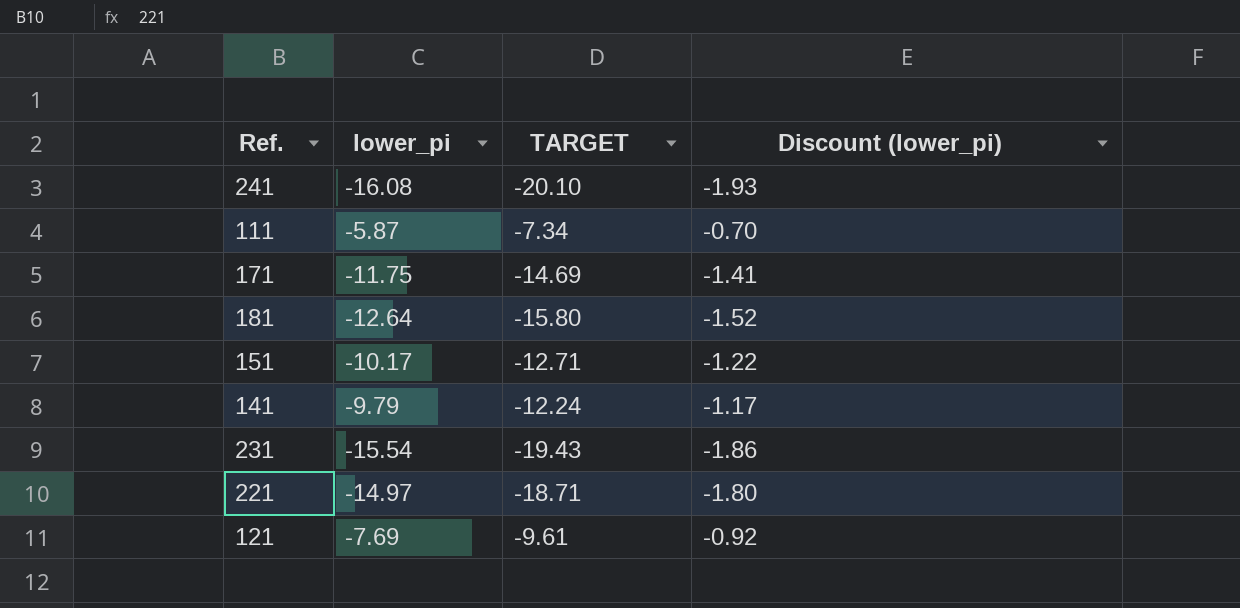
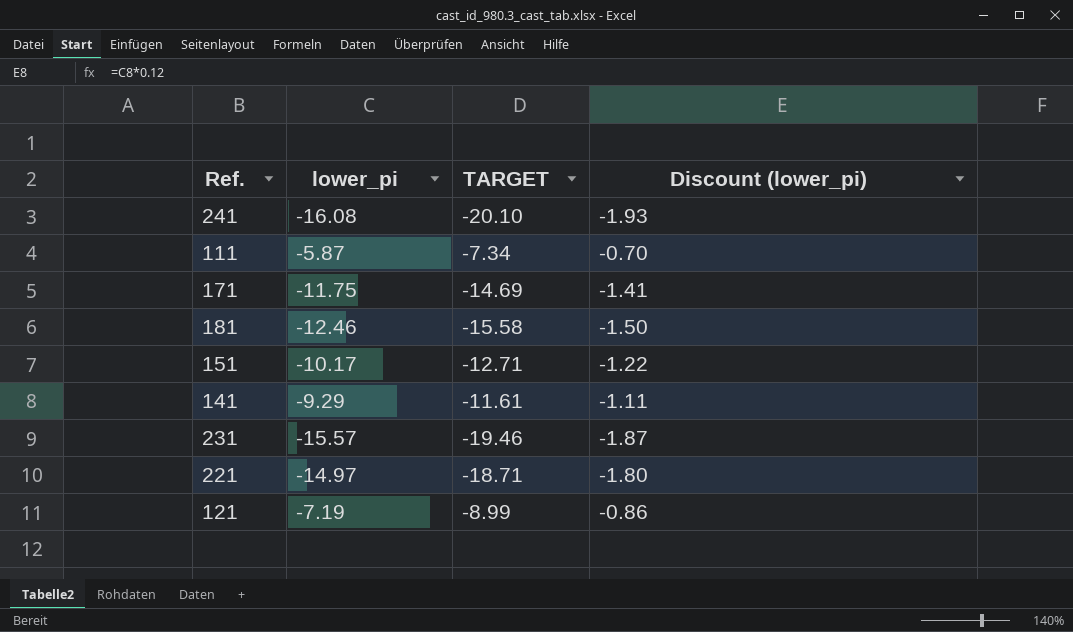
181 | lower_pi: -12.64 -> -12.46
181 | TARGET: -15.80 -> -15.58
181 | Discount (lower_pi): -1.52 -> -1.50
141 | lower_pi: -9.79 -> -9.29
141 | TARGET: -12.24 -> -11.61
141 | Discount (lower_pi): -1.17 -> -1.11
231 | lower_pi: -15.54 -> -15.57
231 | TARGET: -19.43 -> -19.46
231 | Discount (lower_pi): -1.86 -> -1.87
121 | lower_pi: -7.69 -> -7.19
121 | TARGET: -9.61 -> -8.99
121 | Discount (lower_pi): -0.92 -> -0.86

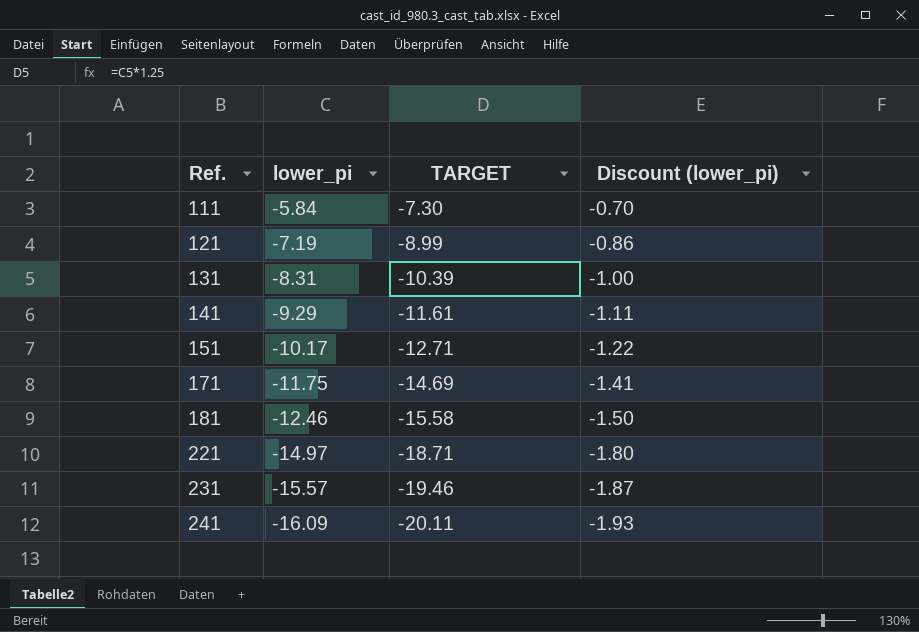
row order: none -> Ref. ascending
111 | lower_pi: -5.87 -> -5.84
111 | TARGET: -7.34 -> -7.30
row 131: none -> -8.31 | -10.39 | -1.00
241 | lower_pi: -16.08 -> -16.09
241 | TARGET: -20.10 -> -20.11

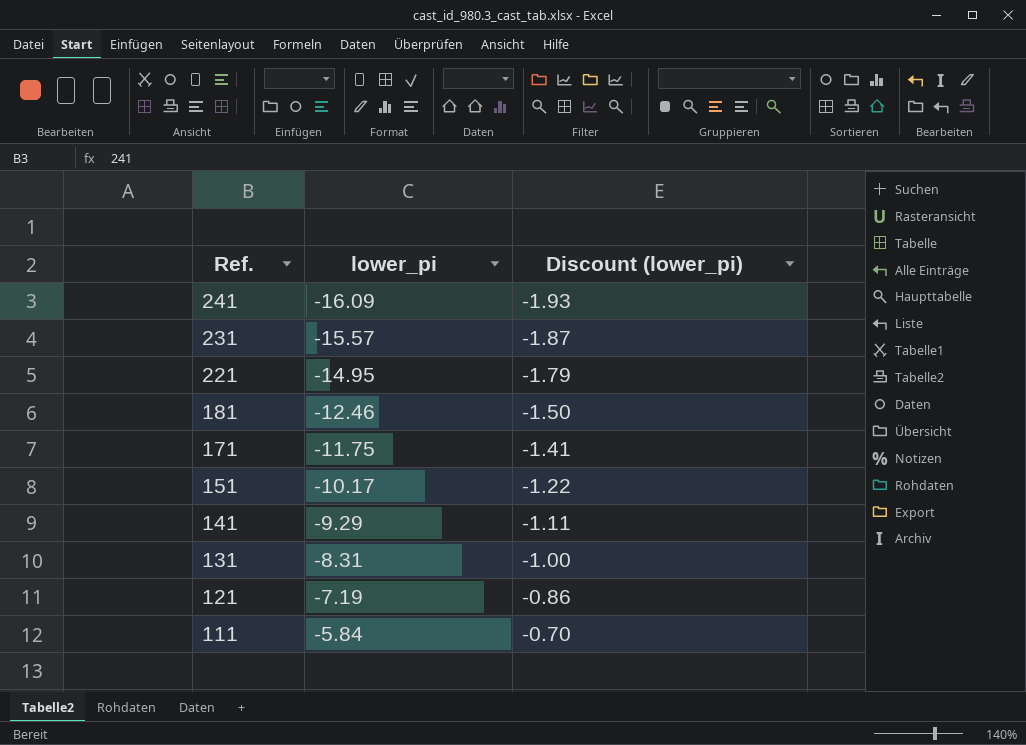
row order: Ref. ascending -> Ref. descending
column TARGET | formula: [lower_pi] * 1.25 -> none
221 | lower_pi: -14.97 -> -14.95
221 | Discount (lower_pi): -1.80 -> -1.79

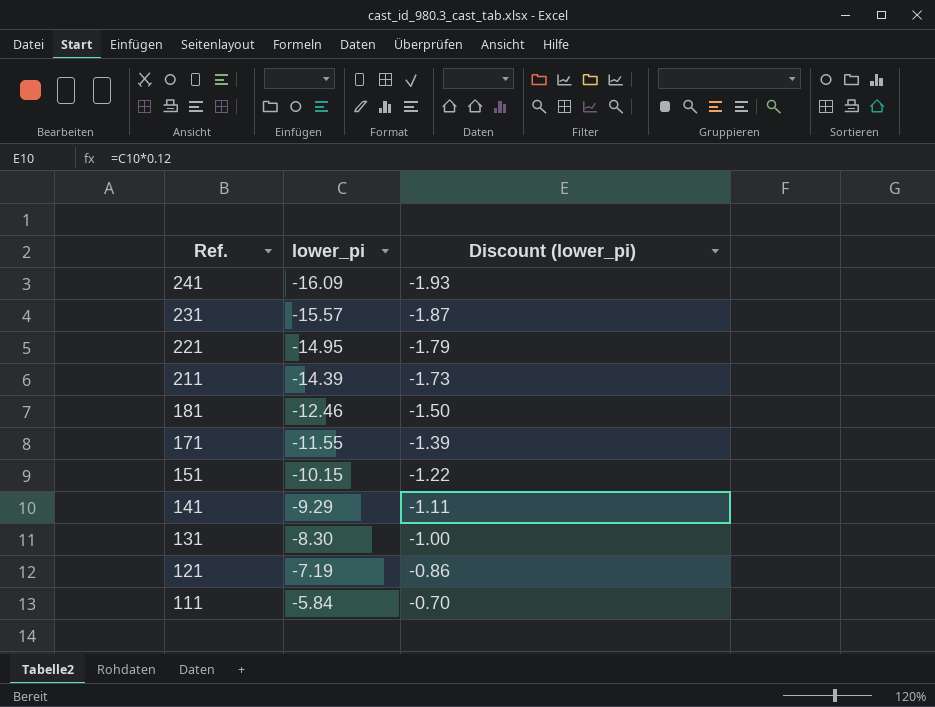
row 211: none -> -14.39 | -1.73
171 | lower_pi: -11.75 -> -11.55
171 | Discount (lower_pi): -1.41 -> -1.39
151 | lower_pi: -10.17 -> -10.15
131 | lower_pi: -8.31 -> -8.30

